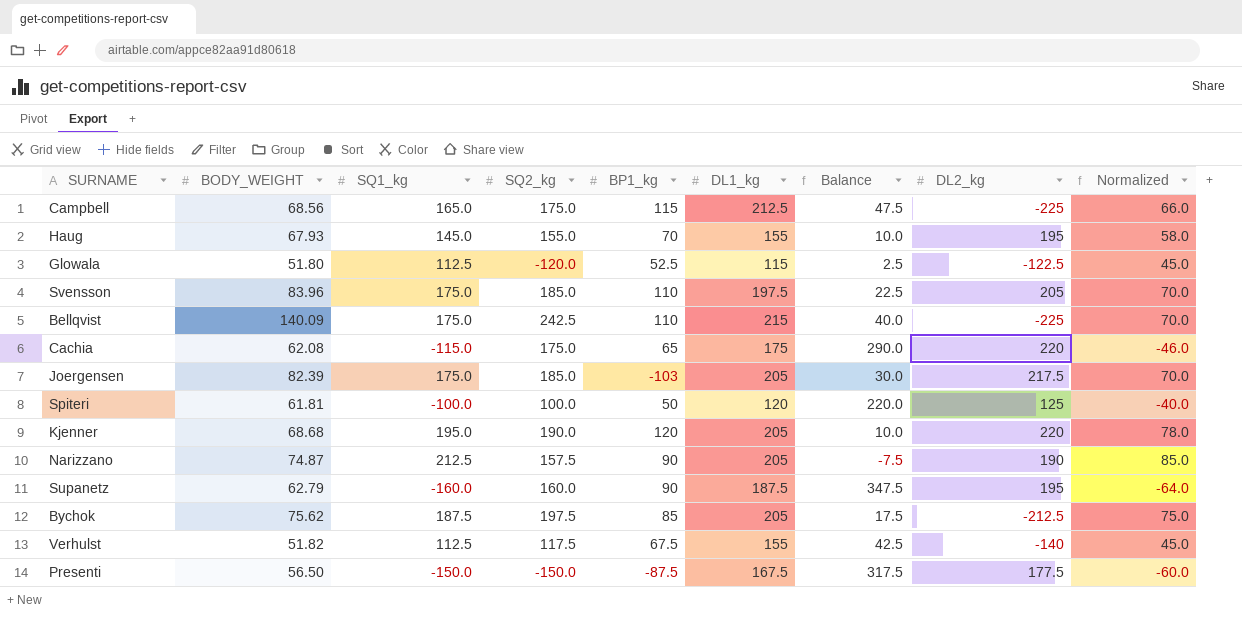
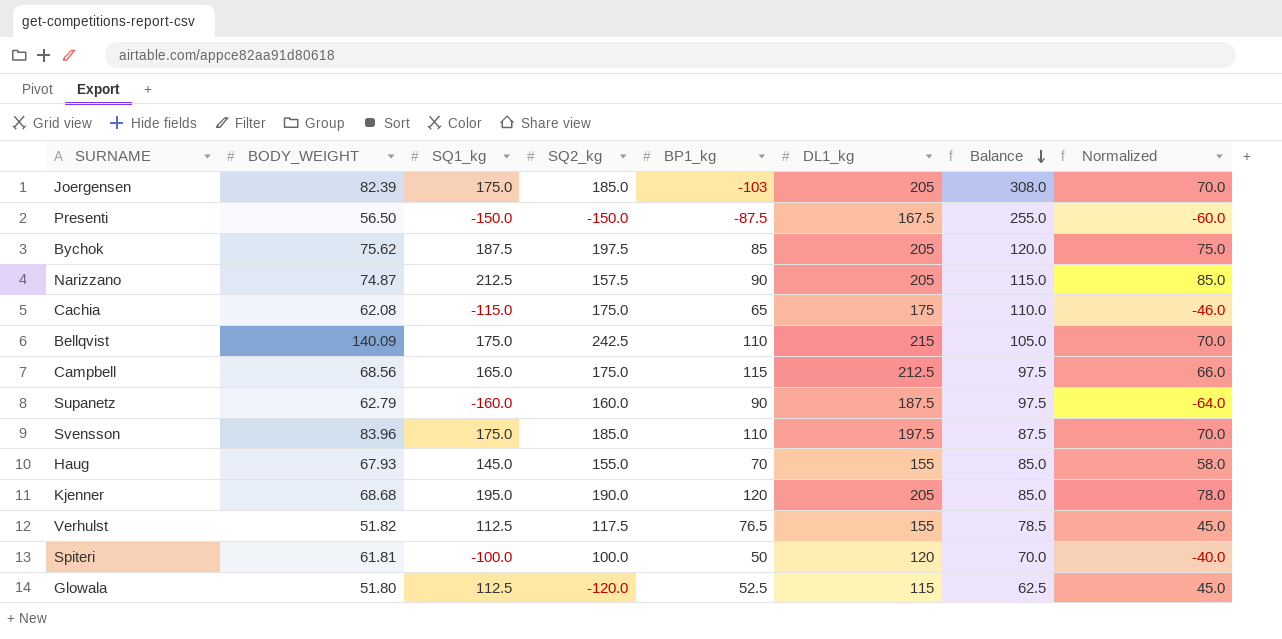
row order: none -> Balance descending
column DL2_kg | position: 8 -> none
column Balance | formula: [DL1_kg] - [SQ1_kg] -> [DL1_kg] - [BP1_kg]
Verhulst | BP1_kg: 67.5 -> 76.5

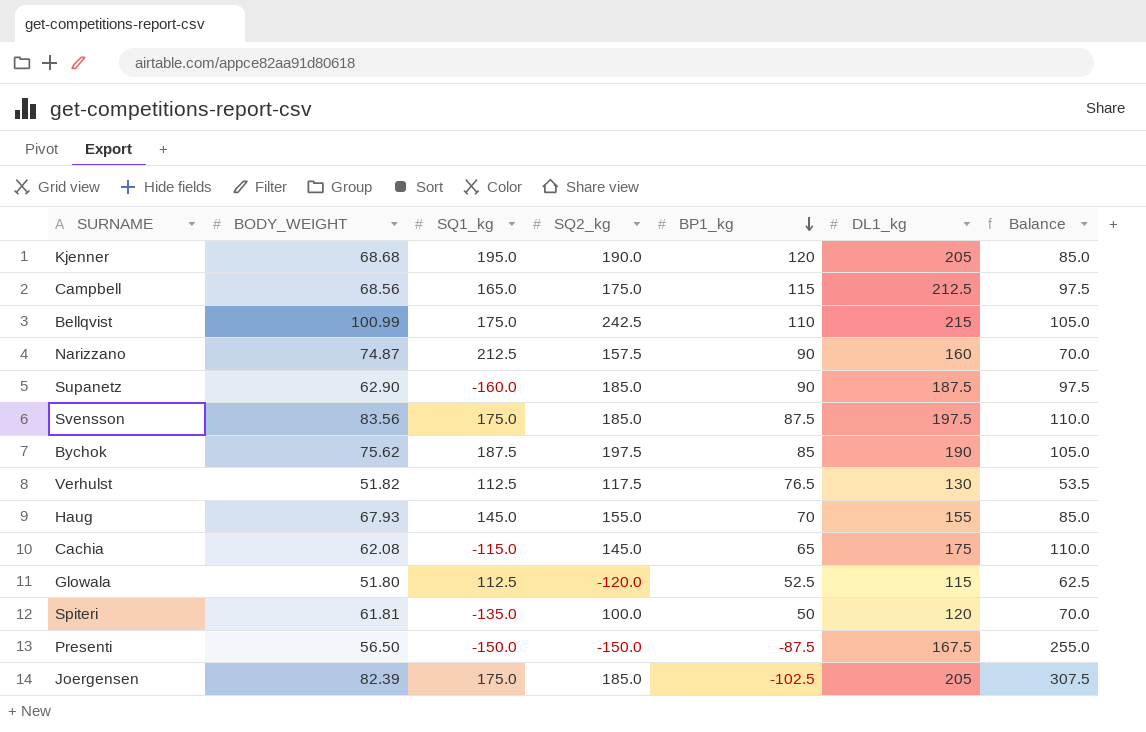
row order: Balance descending -> BP1_kg descending
column Normalized | formula: [SQ1_kg] * 0.4 -> none
Bellqvist | BODY_WEIGHT: 140.09 -> 100.99
Narizzano | DL1_kg: 205 -> 160
Narizzano | Balance: 115.0 -> 70.0
Supanetz | BODY_WEIGHT: 62.79 -> 62.90
Supanetz | SQ2_kg: 160.0 -> 185.0
Svensson | BODY_WEIGHT: 83.96 -> 83.56
Svensson | BP1_kg: 110 -> 87.5
Svensson | Balance: 87.5 -> 110.0
Bychok | DL1_kg: 205 -> 190
Bychok | Balance: 120.0 -> 105.0
Verhulst | DL1_kg: 155 -> 130
Verhulst | Balance: 78.5 -> 53.5
Cachia | SQ2_kg: 175.0 -> 145.0
Spiteri | SQ1_kg: -100.0 -> -135.0
Joergensen | BP1_kg: -103 -> -102.5
Joergensen | Balance: 308.0 -> 307.5

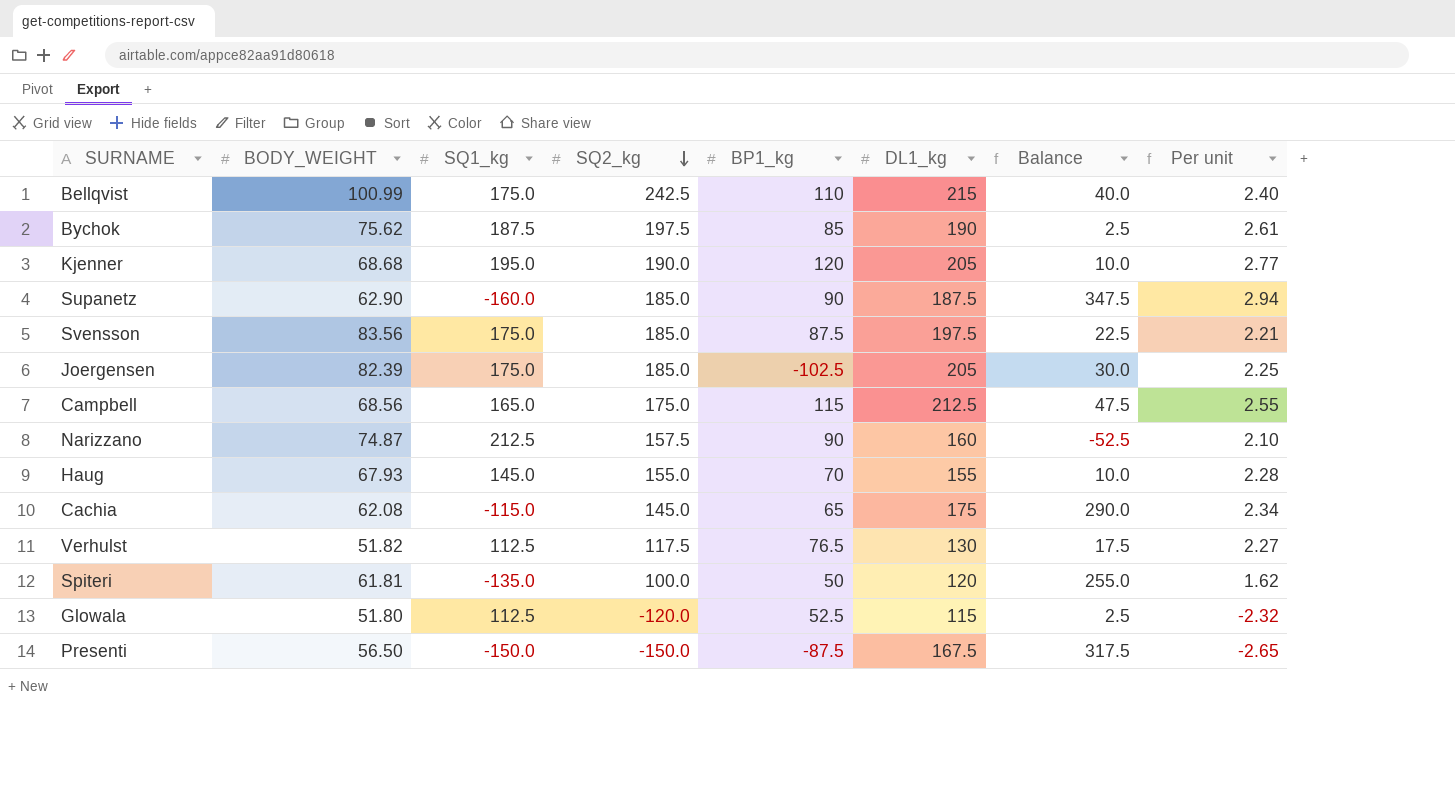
row order: BP1_kg descending -> SQ2_kg descending
column Balance | formula: [DL1_kg] - [BP1_kg] -> [DL1_kg] - [SQ1_kg]
column Per unit | formula: none -> [SQ2_kg] / [BODY_WEIGHT]

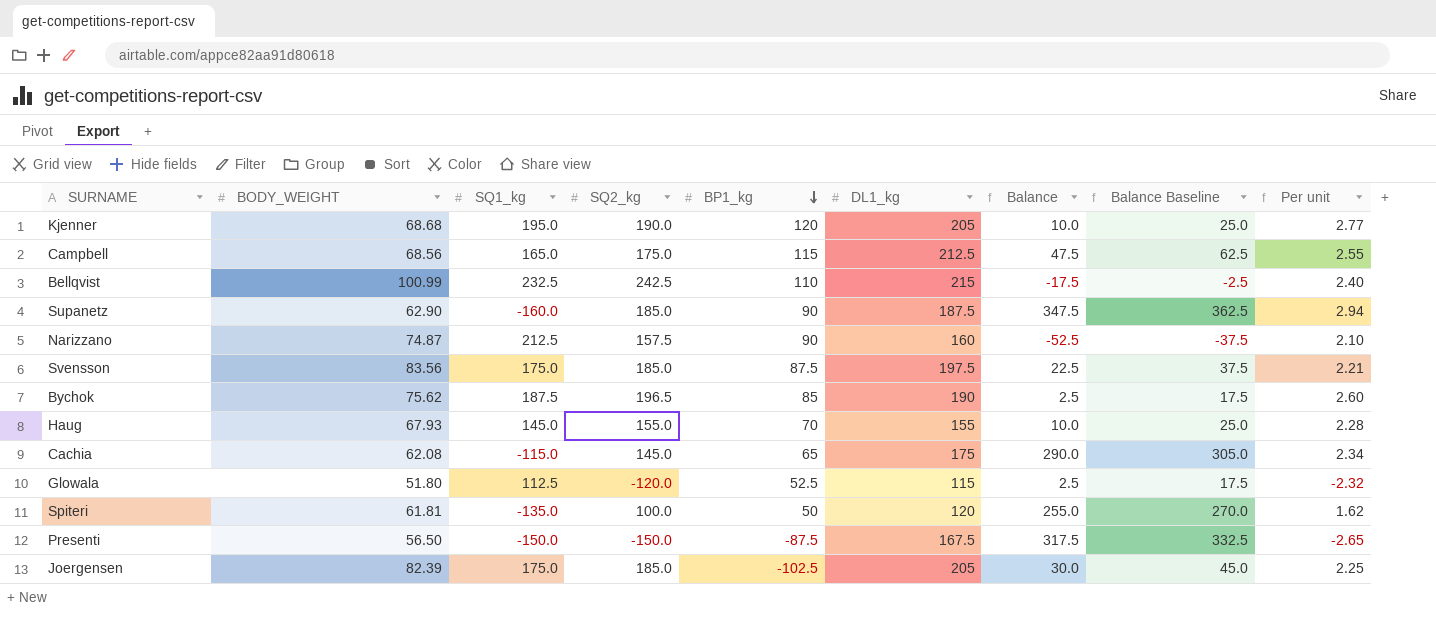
row order: SQ2_kg descending -> BP1_kg descending
column Balance Baseline | formula: none -> [Balance] + 15
row Verhulst: 51.82 | 112.5 | 117.5 | 76.5 | 130 | 17.5 | 2.27 -> none
Bellqvist | SQ1_kg: 175.0 -> 232.5
Bellqvist | Balance: 40.0 -> -17.5
Bychok | SQ2_kg: 197.5 -> 196.5
Bychok | Per unit: 2.61 -> 2.60

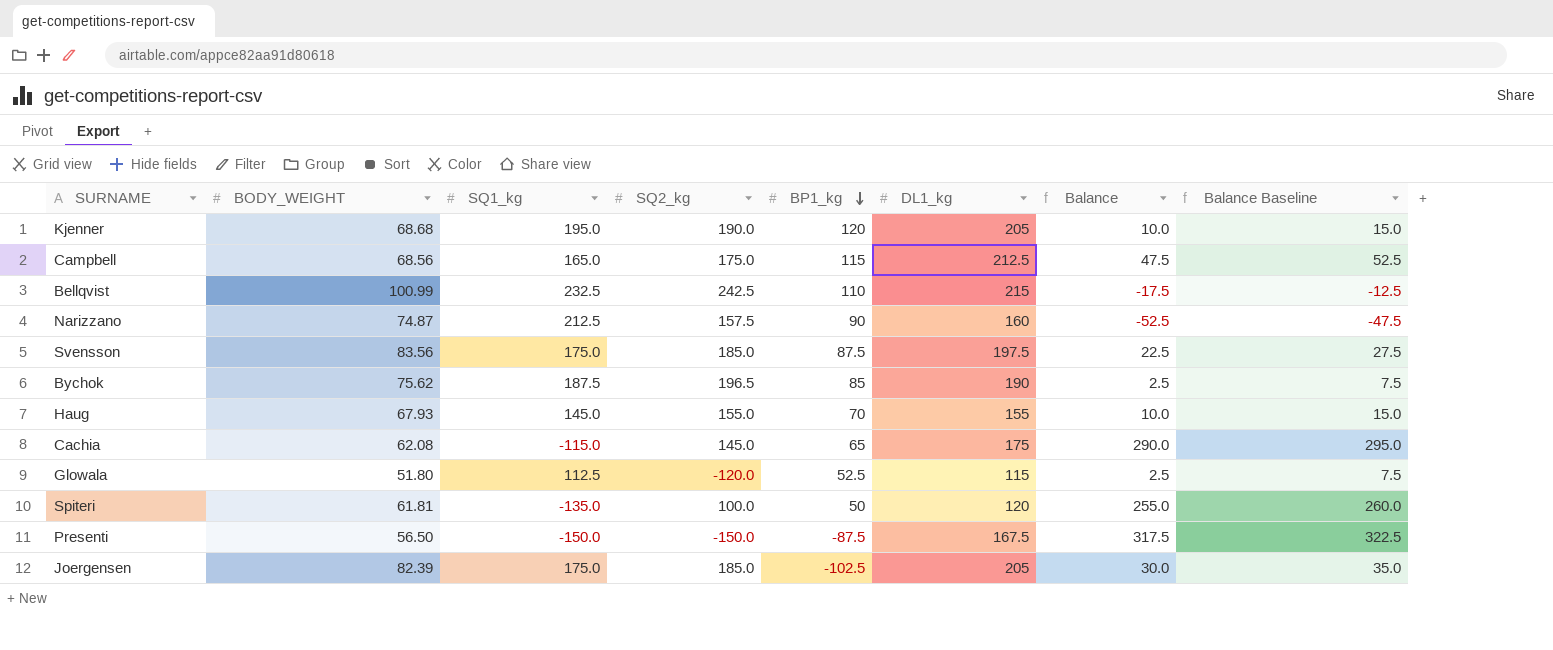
column Per unit | formula: [SQ2_kg] / [BODY_WEIGHT] -> none
column Balance Baseline | formula: [Balance] + 15 -> [Balance] + 5
row Supanetz: 62.90 | -160.0 | 185.0 | 90 | 187.5 | 347.5 | 362.5 | 2.94 -> none

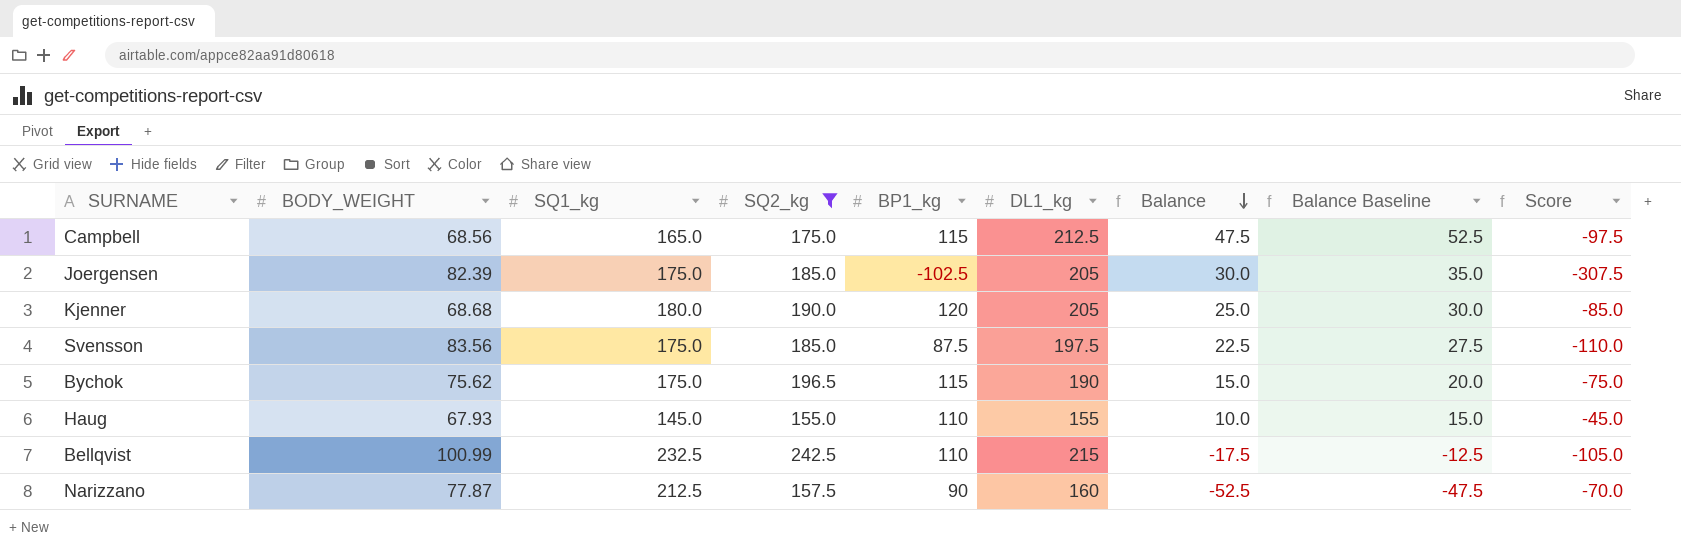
filter: none -> SQ2_kg >= 155.0
row order: BP1_kg descending -> Balance descending
column Score | formula: none -> [BP1_kg] - [DL1_kg]
Kjenner | SQ1_kg: 195.0 -> 180.0
Kjenner | Balance: 10.0 -> 25.0
Kjenner | Balance Baseline: 15.0 -> 30.0
Bychok | SQ1_kg: 187.5 -> 175.0
Bychok | BP1_kg: 85 -> 115
Bychok | Balance: 2.5 -> 15.0
Bychok | Balance Baseline: 7.5 -> 20.0
Haug | BP1_kg: 70 -> 110
Narizzano | BODY_WEIGHT: 74.87 -> 77.87

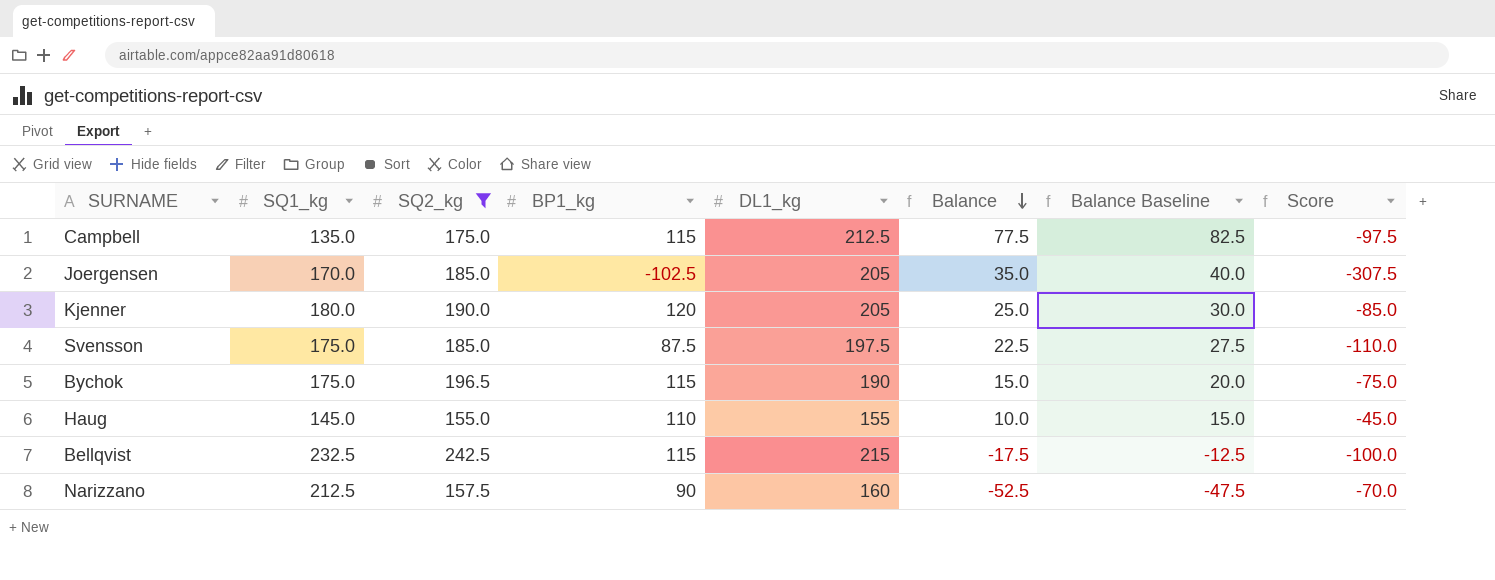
column BODY_WEIGHT | position: 2 -> none
Campbell | SQ1_kg: 165.0 -> 135.0
Campbell | Balance: 47.5 -> 77.5
Campbell | Balance Baseline: 52.5 -> 82.5
Joergensen | SQ1_kg: 175.0 -> 170.0
Joergensen | Balance: 30.0 -> 35.0
Joergensen | Balance Baseline: 35.0 -> 40.0
Bellqvist | BP1_kg: 110 -> 115
Bellqvist | Score: -105.0 -> -100.0

